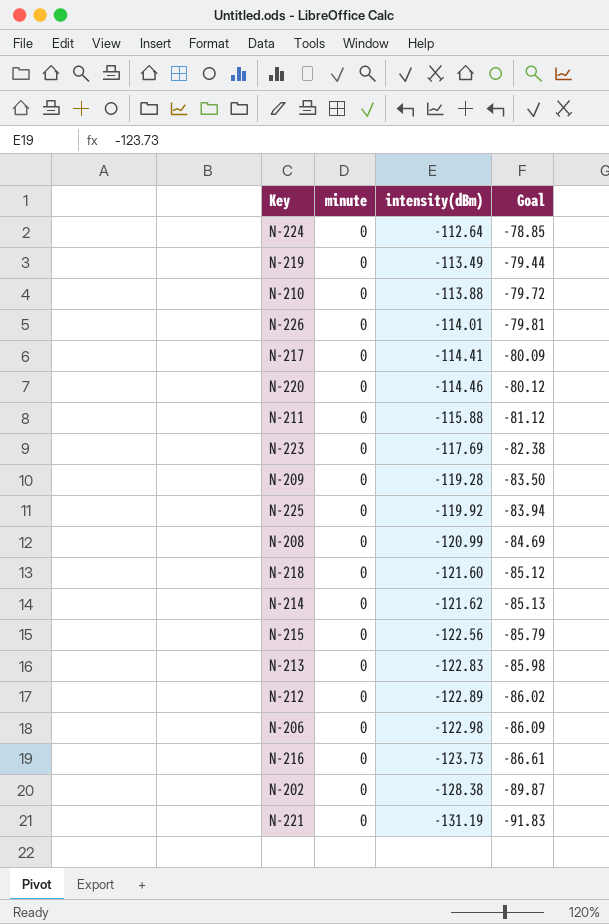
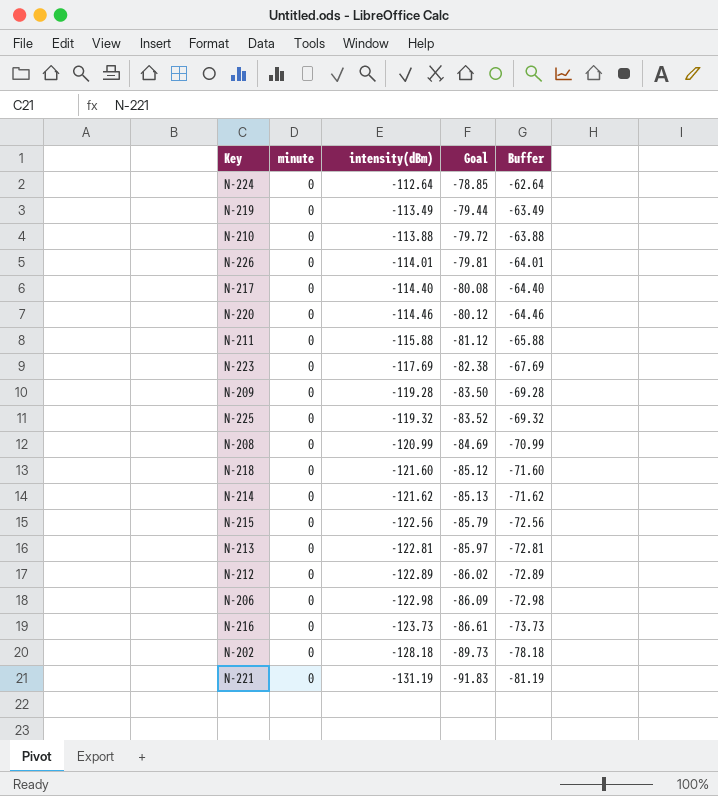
column Buffer | formula: none -> [intensity(dBm)] + 50
N-217 | intensity(dBm): -114.41 -> -114.40
N-217 | Goal: -80.09 -> -80.08
N-225 | intensity(dBm): -119.92 -> -119.32
N-225 | Goal: -83.94 -> -83.52
N-213 | intensity(dBm): -122.83 -> -122.81
N-213 | Goal: -85.98 -> -85.97
N-202 | intensity(dBm): -128.38 -> -128.18
N-202 | Goal: -89.87 -> -89.73

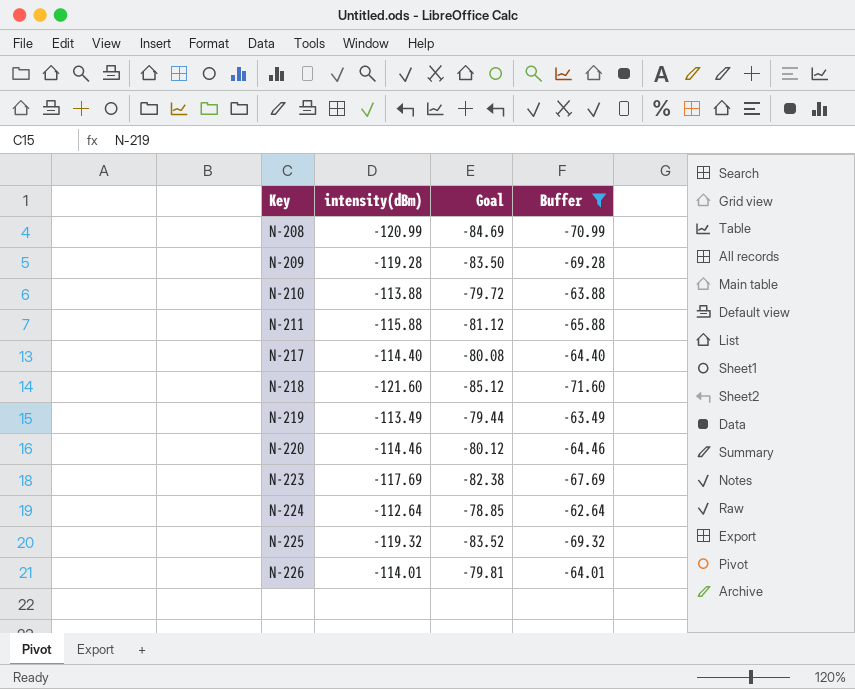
filter: none -> Buffer >= -71.60
row order: intensity(dBm) descending -> Key ascending
column minute | position: 2 -> none

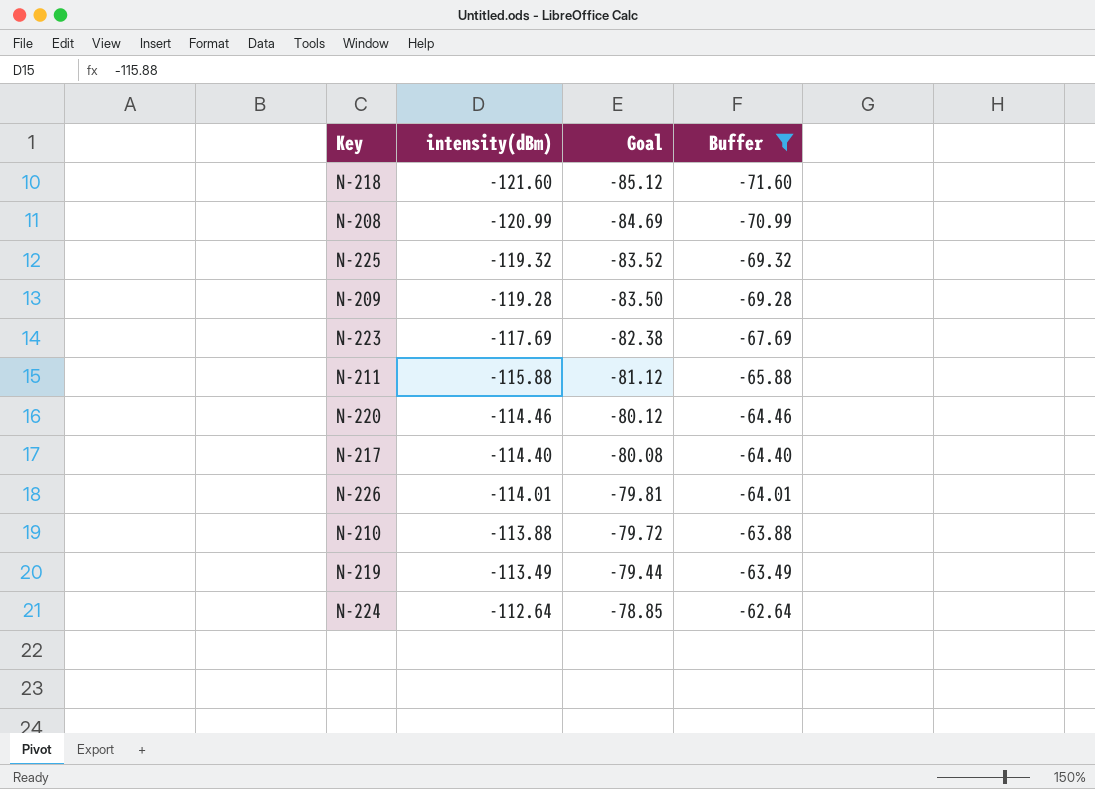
row order: Key ascending -> intensity(dBm) ascending

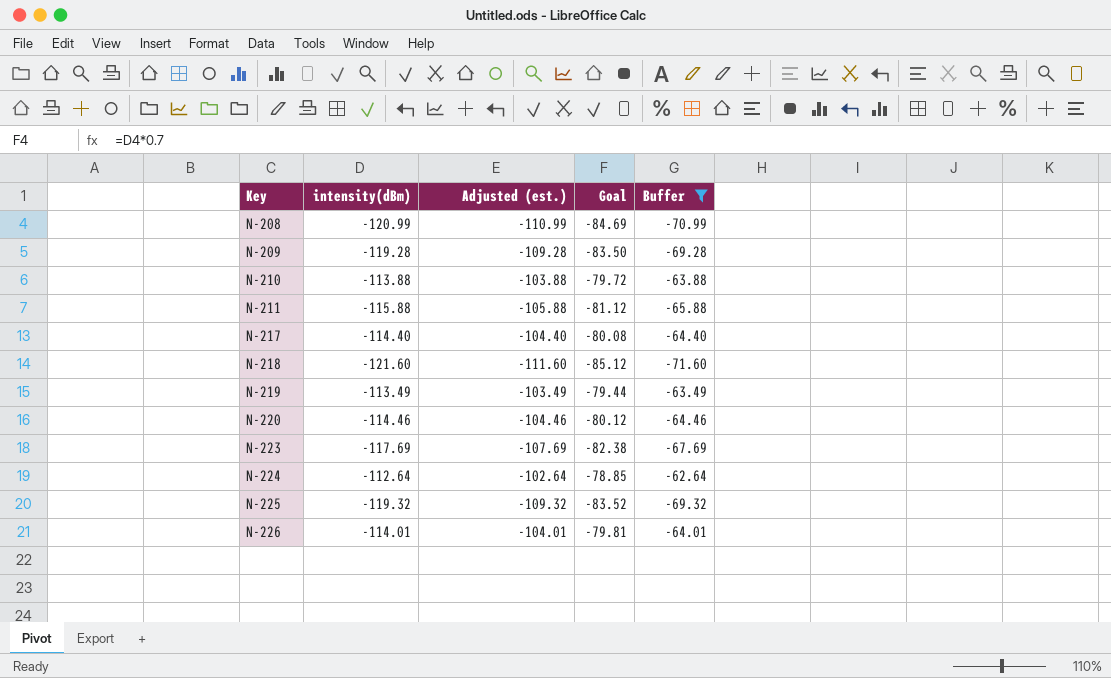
row order: intensity(dBm) ascending -> Key ascending
column Adjusted (est.) | formula: none -> [intensity(dBm)] + 10

